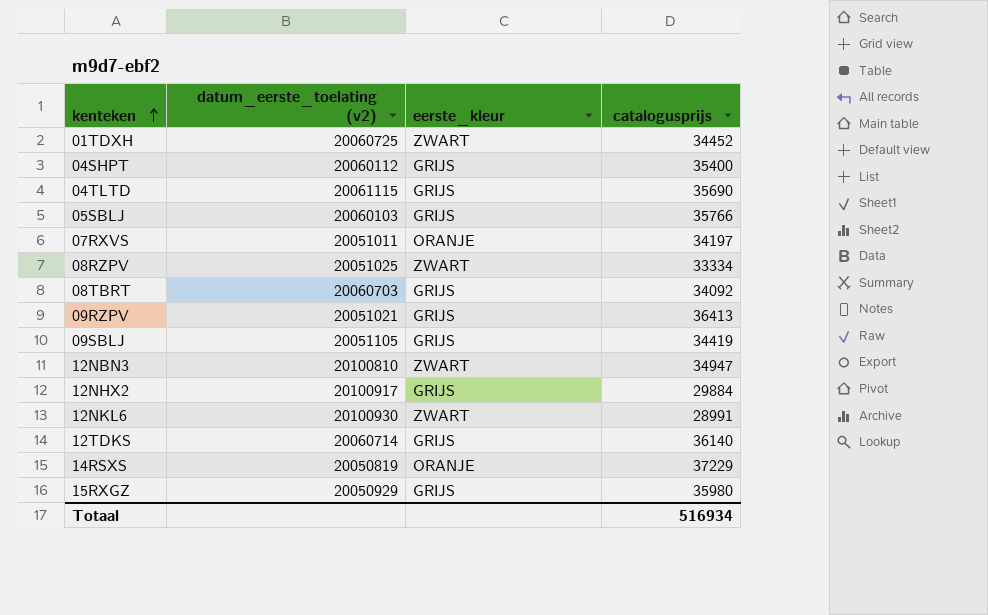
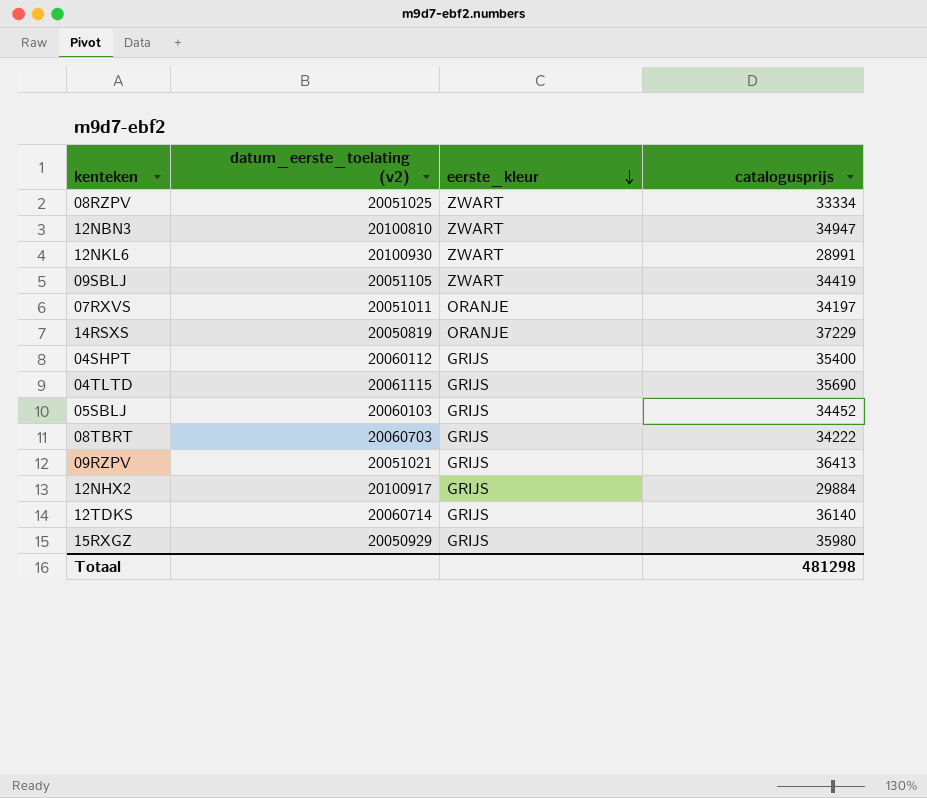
row order: kenteken ascending -> eerste_kleur descending
row 01TDXH: 20060725 | ZWART | 34452 -> none
09SBLJ | eerste_kleur: GRIJS -> ZWART
05SBLJ | catalogusprijs: 35766 -> 34452
08TBRT | catalogusprijs: 34092 -> 34222
Totaal | catalogusprijs: 516934 -> 481298

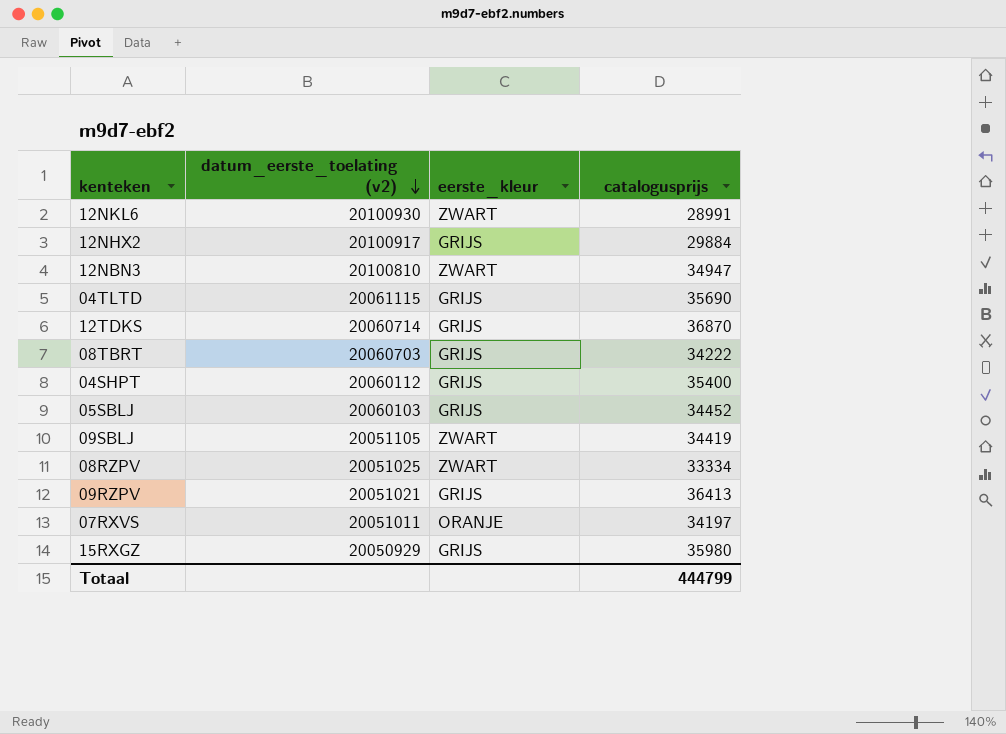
row order: eerste_kleur descending -> datum_eerste_toelating (v2) descending
row 14RSXS: 20050819 | ORANJE | 37229 -> none
12TDKS | catalogusprijs: 36140 -> 36870
Totaal | catalogusprijs: 481298 -> 444799

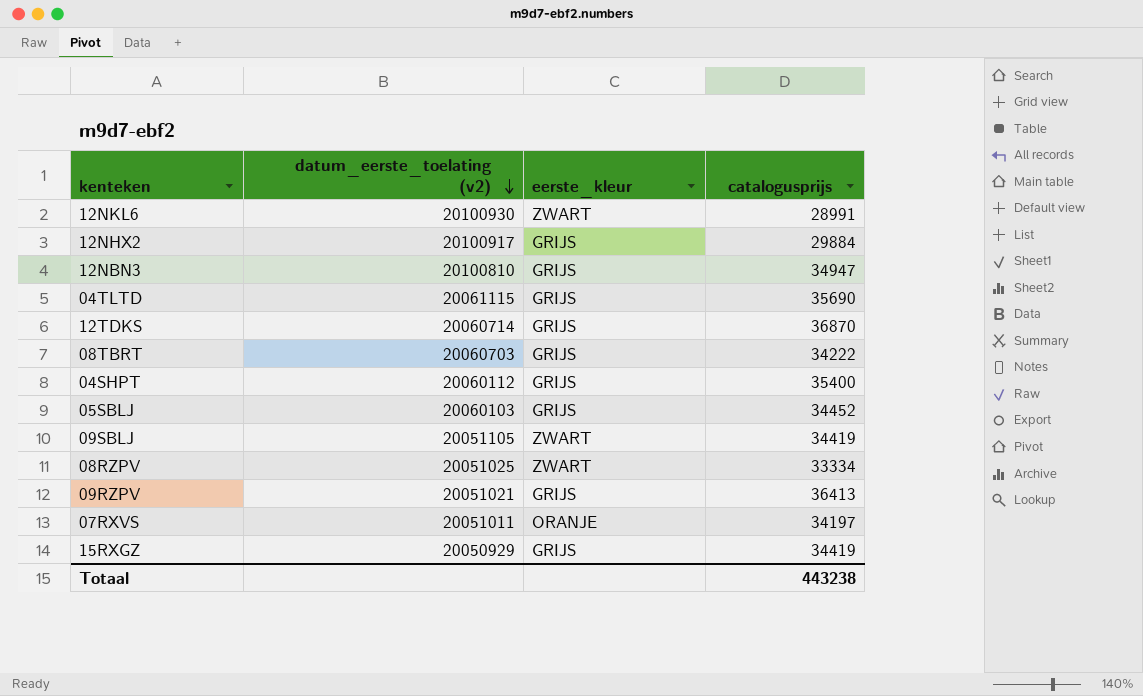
12NBN3 | eerste_kleur: ZWART -> GRIJS
15RXGZ | catalogusprijs: 35980 -> 34419
Totaal | catalogusprijs: 444799 -> 443238

